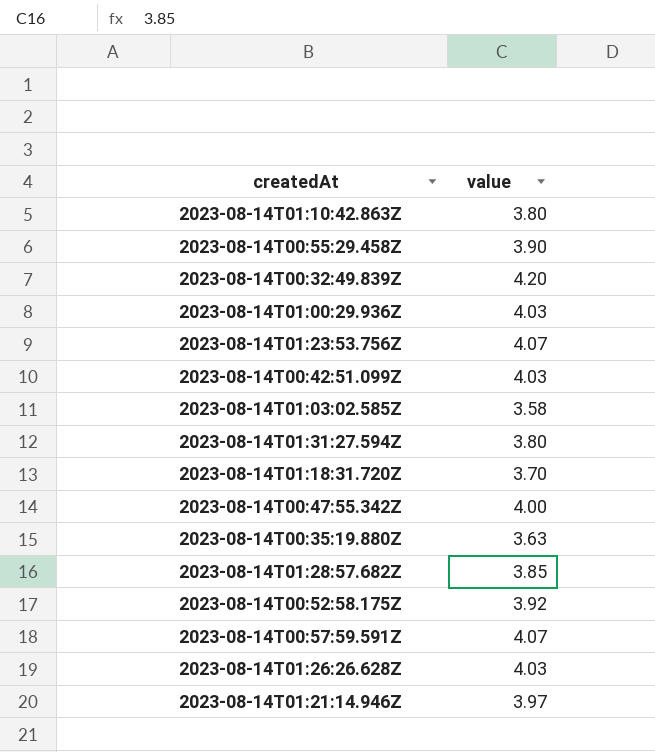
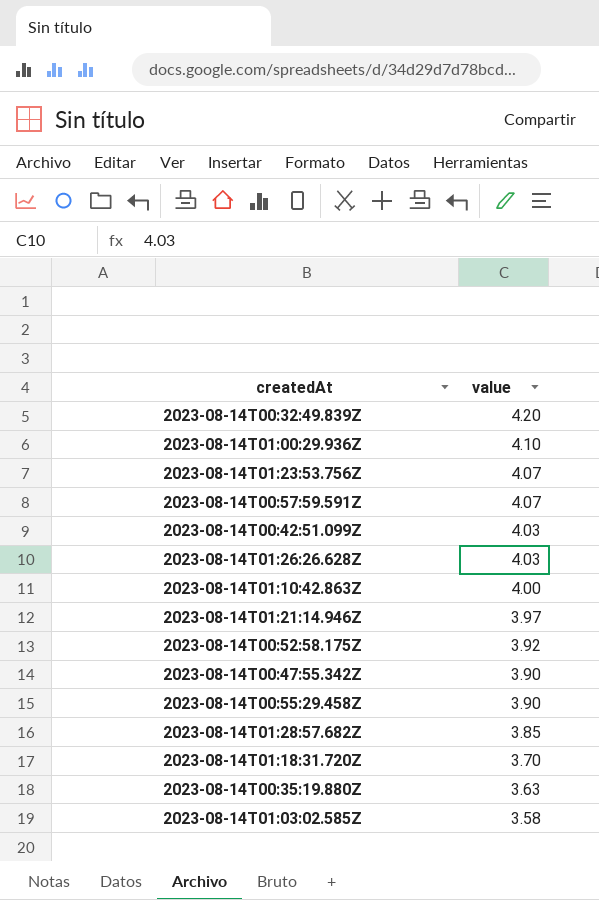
row order: none -> value descending
row 2023-08-14T01:31:27.594Z: 3.80 -> none
2023-08-14T01:00:29.936Z | value: 4.03 -> 4.10
2023-08-14T01:10:42.863Z | value: 3.80 -> 4.00
2023-08-14T00:47:55.342Z | value: 4.00 -> 3.90

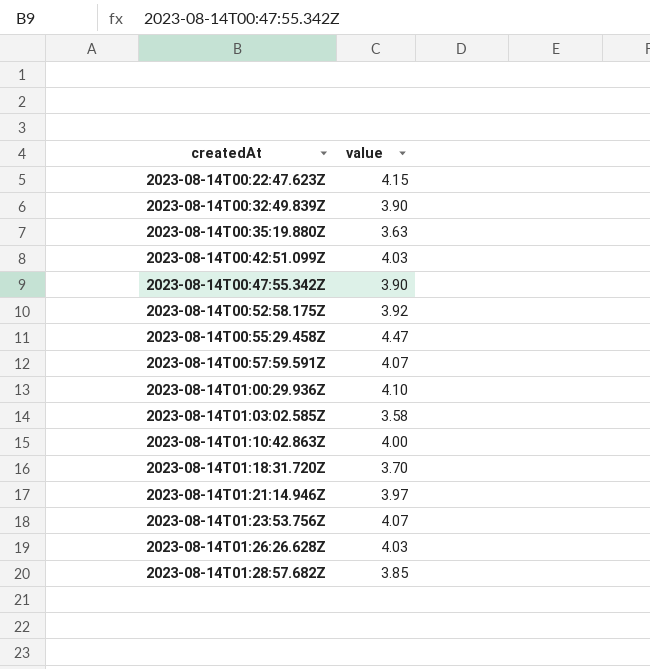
row order: value descending -> createdAt ascending
row 2023-08-14T00:22:47.623Z: none -> 4.15
2023-08-14T00:32:49.839Z | value: 4.20 -> 3.90
2023-08-14T00:55:29.458Z | value: 3.90 -> 4.47

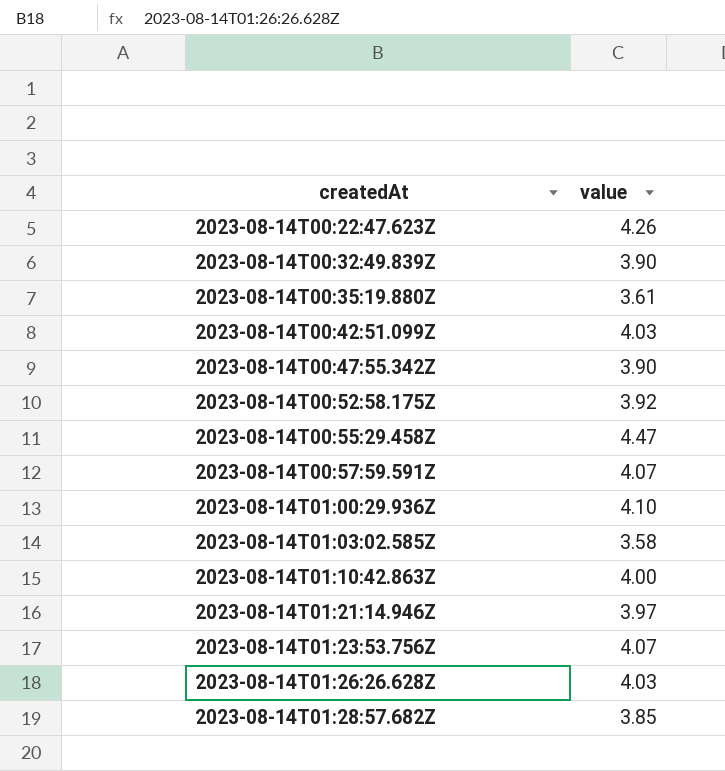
row 2023-08-14T01:18:31.720Z: 3.70 -> none
2023-08-14T00:22:47.623Z | value: 4.15 -> 4.26
2023-08-14T00:35:19.880Z | value: 3.63 -> 3.61

